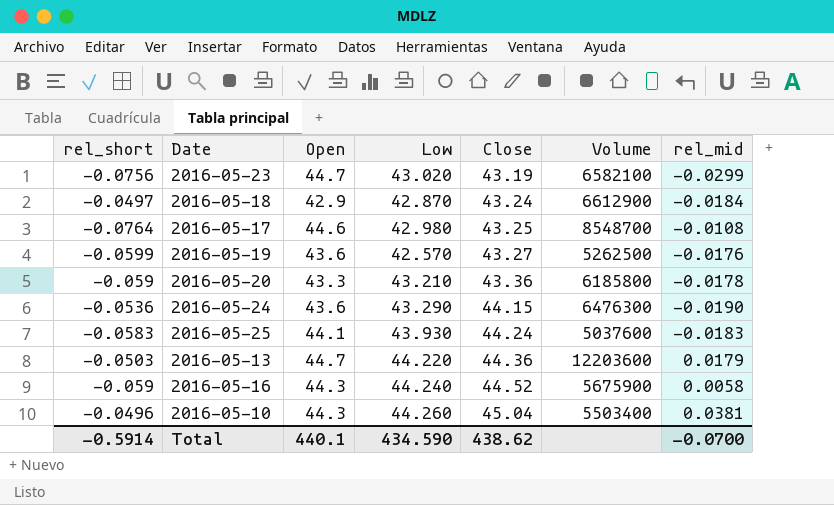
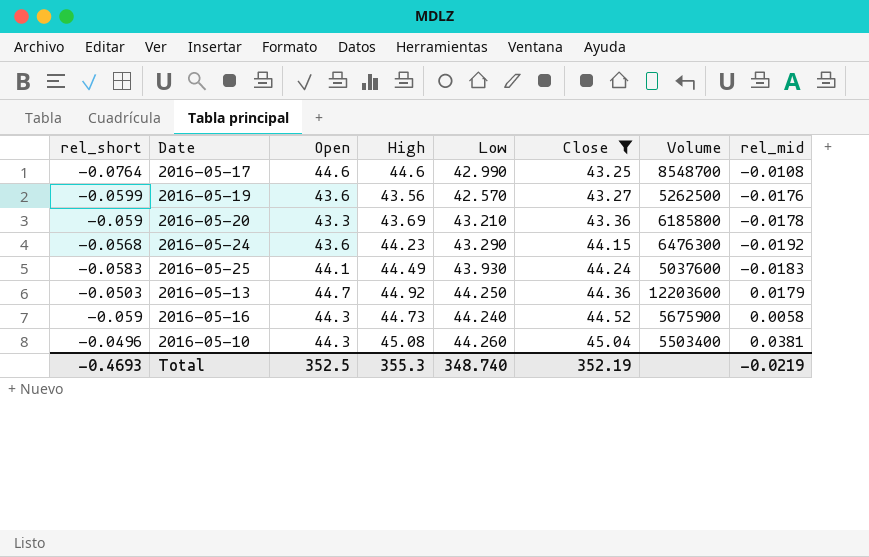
filter: none -> Close >= 43.25
column High | position: none -> 4
2016-05-17 | Low: 42.980 -> 42.990
2016-05-24 | rel_short: -0.0536 -> -0.0568
2016-05-24 | rel_mid: -0.0190 -> -0.0192
2016-05-13 | Low: 44.220 -> 44.250
Total | rel_short: -0.5914 -> -0.4693
Total | Open: 440.1 -> 352.5
Total | Low: 434.590 -> 348.740
Total | Close: 438.62 -> 352.19
Total | rel_mid: -0.0700 -> -0.0219

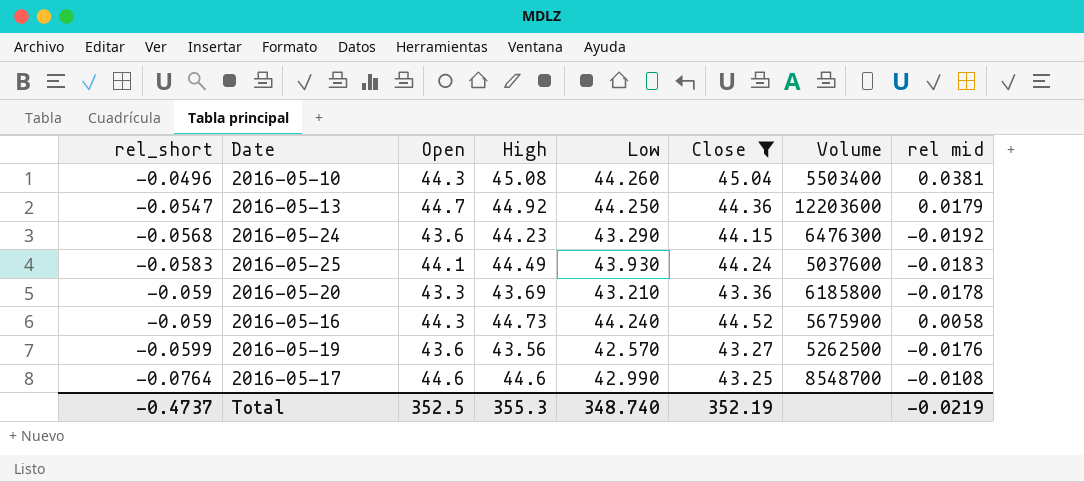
row order: Close ascending -> rel_short descending
column name: rel_mid -> rel mid
2016-05-13 | rel_short: -0.0503 -> -0.0547
Total | rel_short: -0.4693 -> -0.4737

